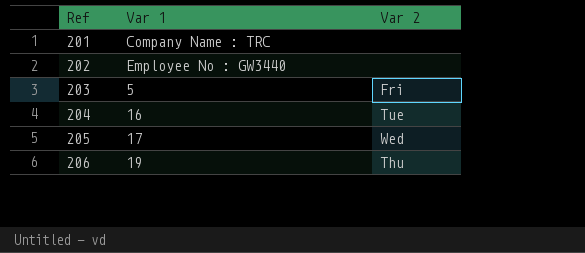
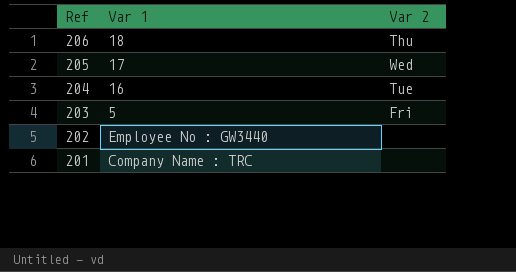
row order: Ref ascending -> Ref descending
206 | Var 1: 19 -> 18

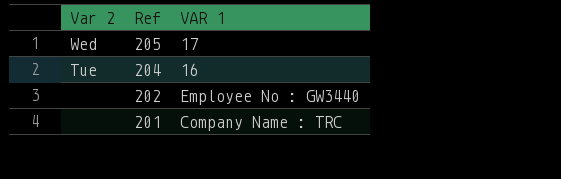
column Var 2 | position: 3 -> 1
column name: Var 1 -> VAR 1
row 206: 18 | Thu -> none
row 203: 5 | Fri -> none

